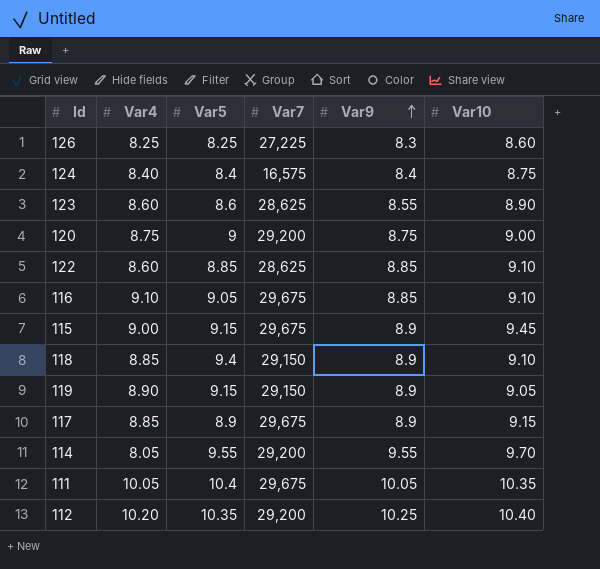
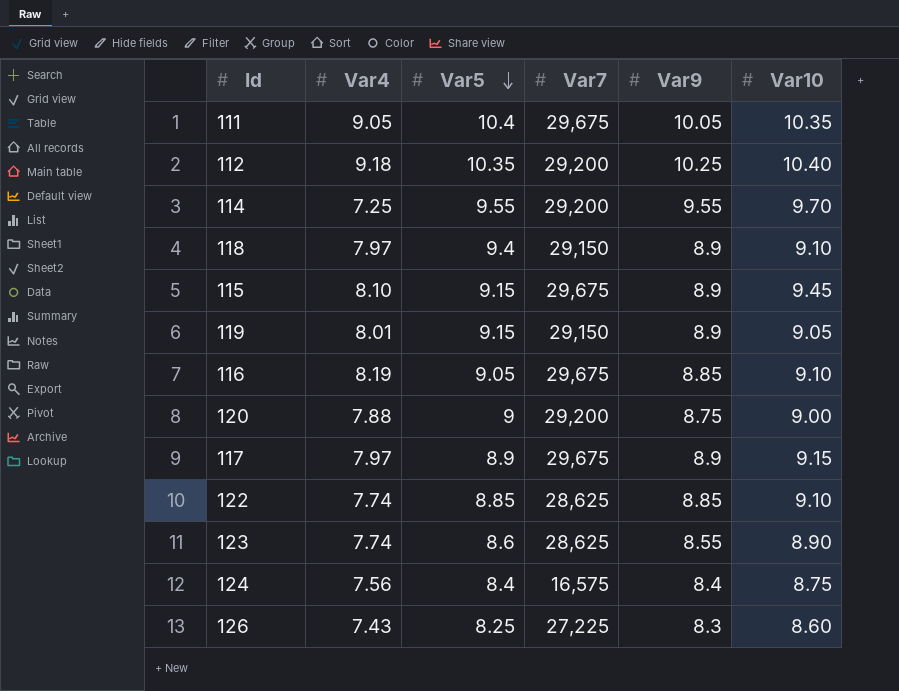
row order: Var9 ascending -> Var5 descending
111 | Var4: 10.05 -> 9.05
112 | Var4: 10.20 -> 9.18
114 | Var4: 8.05 -> 7.25
118 | Var4: 8.85 -> 7.97
115 | Var4: 9.00 -> 8.10
119 | Var4: 8.90 -> 8.01
116 | Var4: 9.10 -> 8.19
120 | Var4: 8.75 -> 7.88
117 | Var4: 8.85 -> 7.97
122 | Var4: 8.60 -> 7.74
123 | Var4: 8.60 -> 7.74
124 | Var4: 8.40 -> 7.56
126 | Var4: 8.25 -> 7.43

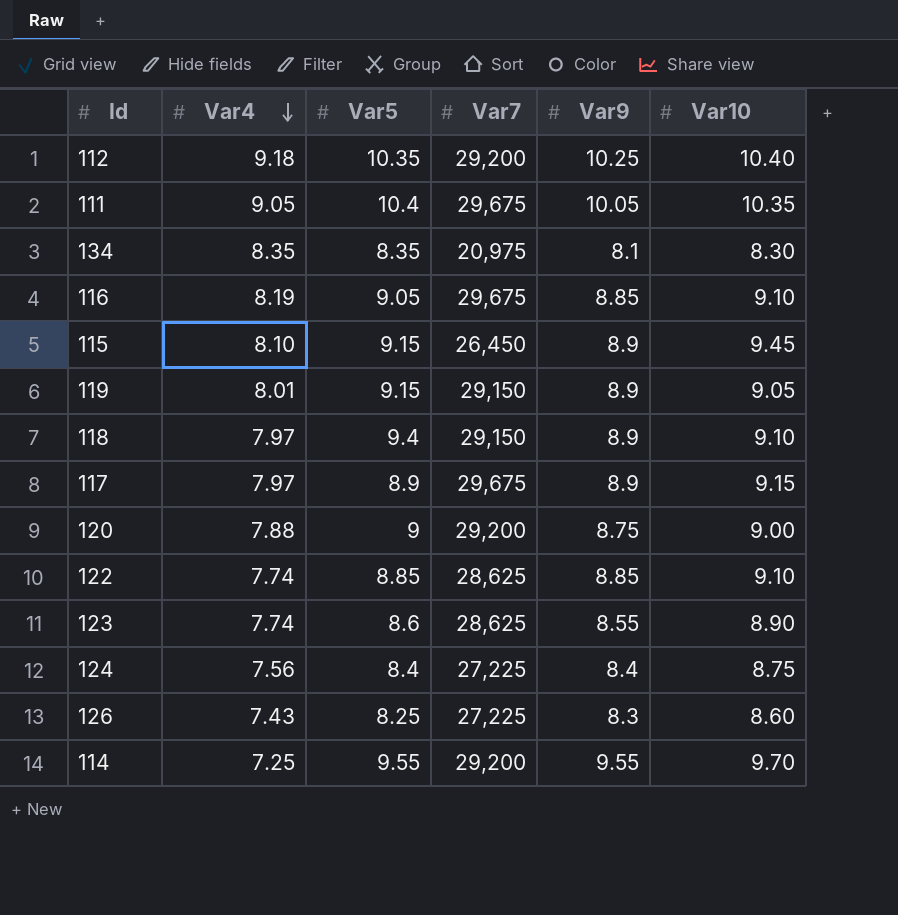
row order: Var5 descending -> Var4 descending
row 134: none -> 8.35 | 8.35 | 20,975 | 8.1 | 8.30
115 | Var7: 29,675 -> 26,450
124 | Var7: 16,575 -> 27,225

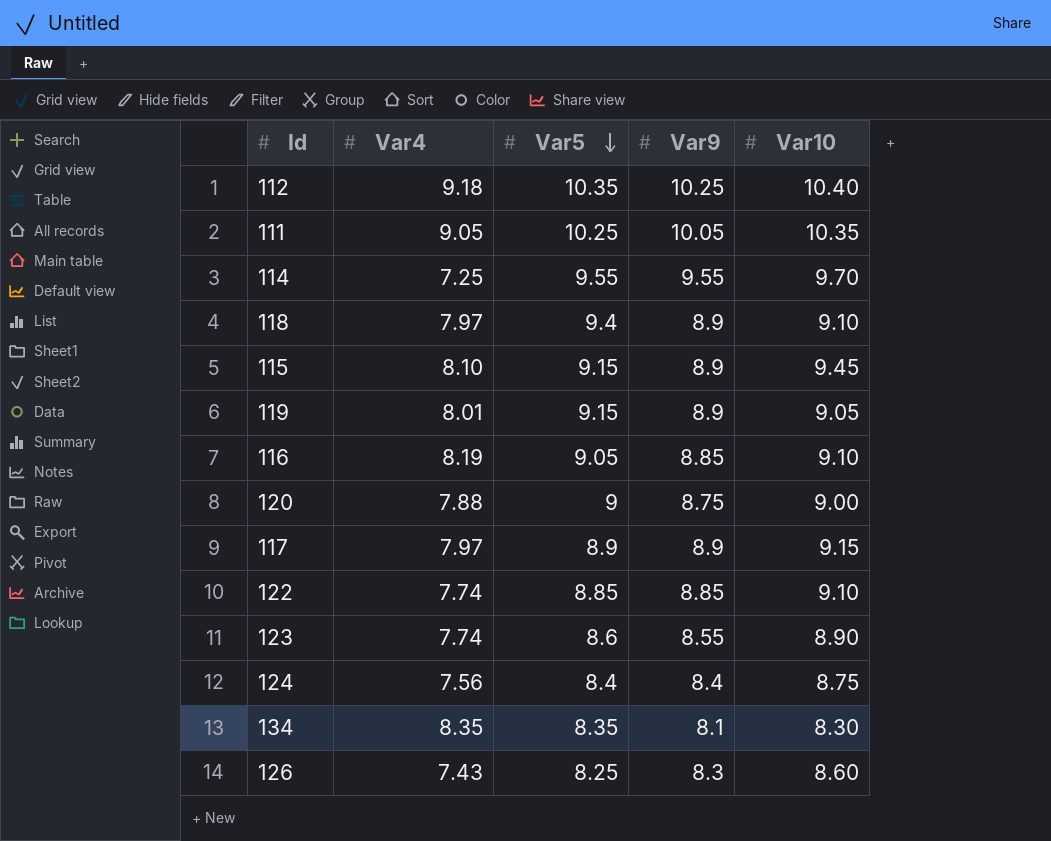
row order: Var4 descending -> Var5 descending
column Var7 | position: 4 -> none
111 | Var5: 10.4 -> 10.25

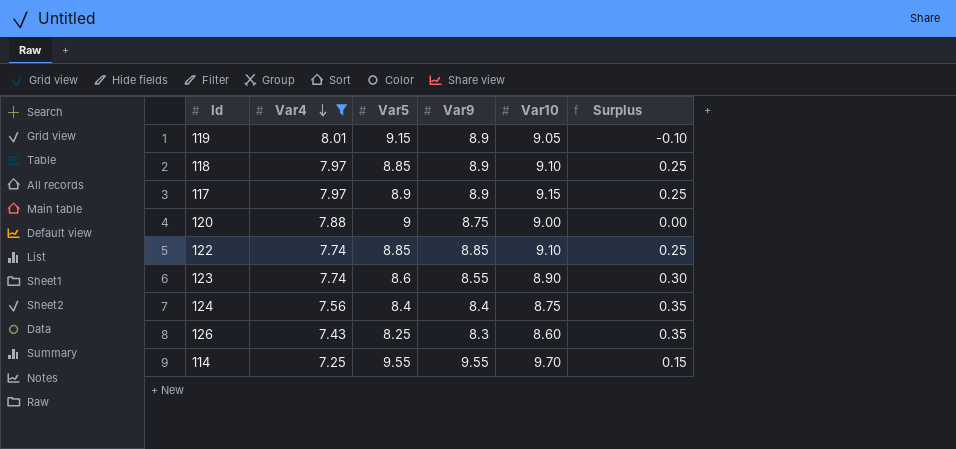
filter: none -> Var4 <= 8.01
row order: Var5 descending -> Var4 descending
column Surplus | formula: none -> [Var10] - [Var5]
118 | Var5: 9.4 -> 8.85

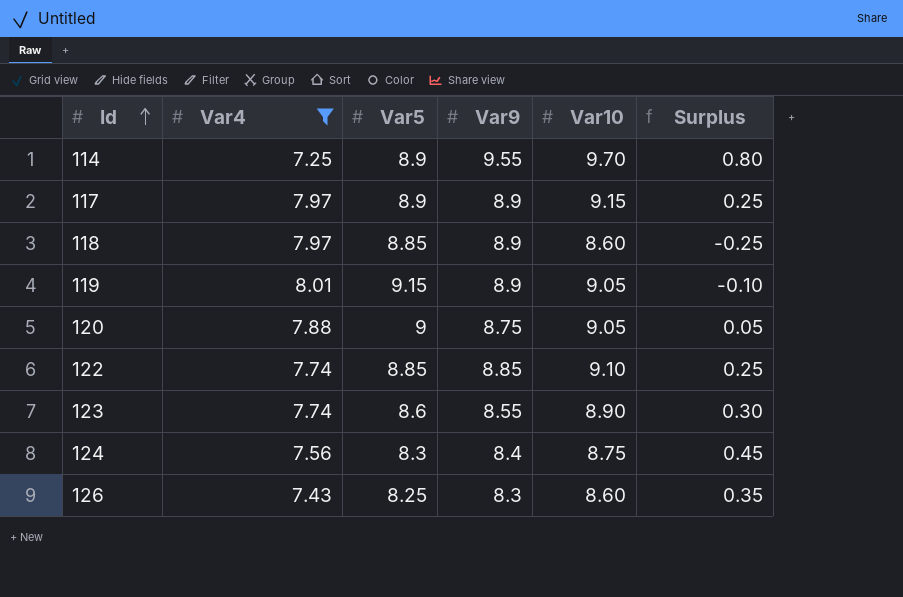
row order: Var4 descending -> Id ascending
114 | Var5: 9.55 -> 8.9
114 | Surplus: 0.15 -> 0.80
118 | Var10: 9.10 -> 8.60
118 | Surplus: 0.25 -> -0.25
120 | Var10: 9.00 -> 9.05
120 | Surplus: 0.00 -> 0.05
124 | Var5: 8.4 -> 8.3
124 | Surplus: 0.35 -> 0.45

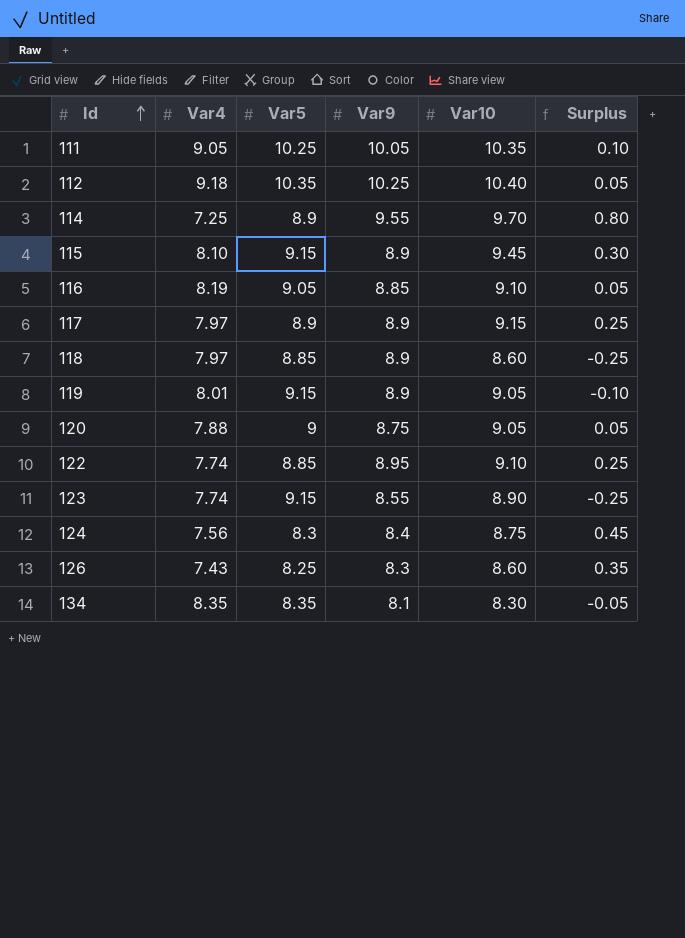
filter: Var4 <= 8.01 -> none
122 | Var9: 8.85 -> 8.95
123 | Var5: 8.6 -> 9.15
123 | Surplus: 0.30 -> -0.25

